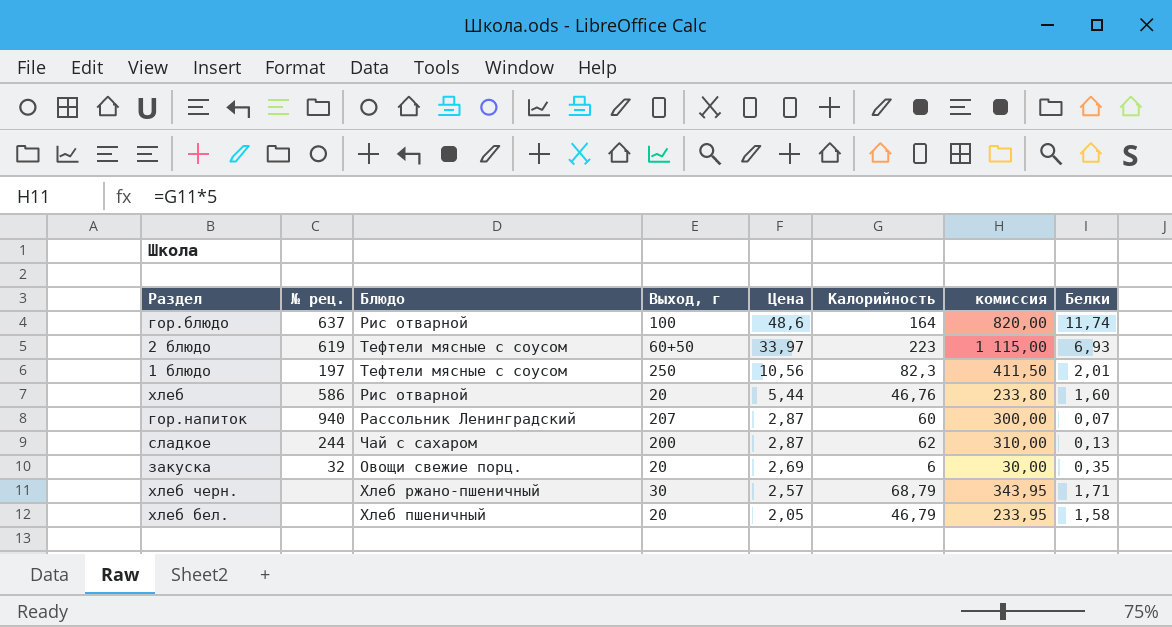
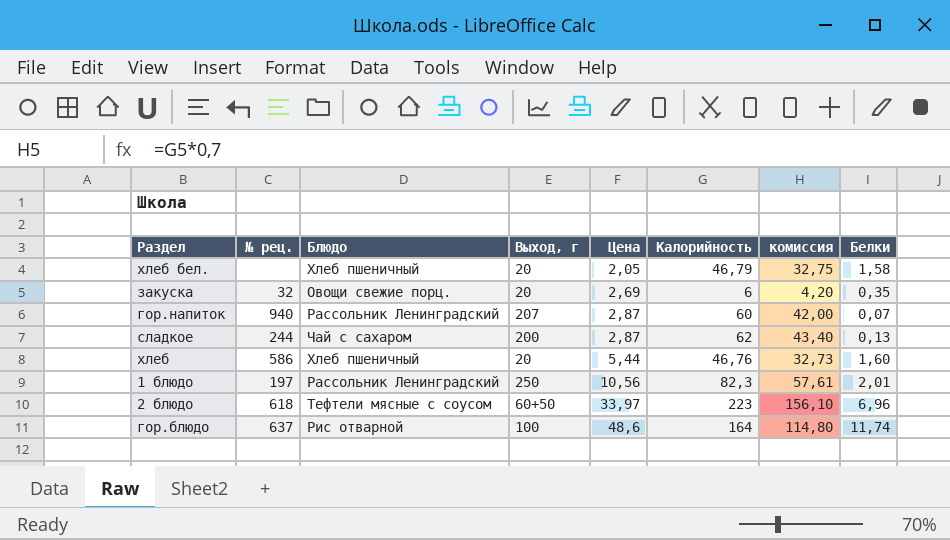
row order: Цена descending -> Цена ascending
column комиссия | formula: [Калорийность] * 5 -> [Калорийность] * 0,7
row хлеб черн.: none | Хлеб ржано-пшеничный | 30 | 2,57 | 68,79 | 343,95 | 1,71 -> none
хлеб | Блюдо: Рис отварной -> Хлеб пшеничный
1 блюдо | Блюдо: Тефтели мясные с соусом -> Рассольник Ленинградский
2 блюдо | № рец.: 619 -> 618
2 блюдо | Белки: 6,93 -> 6,96

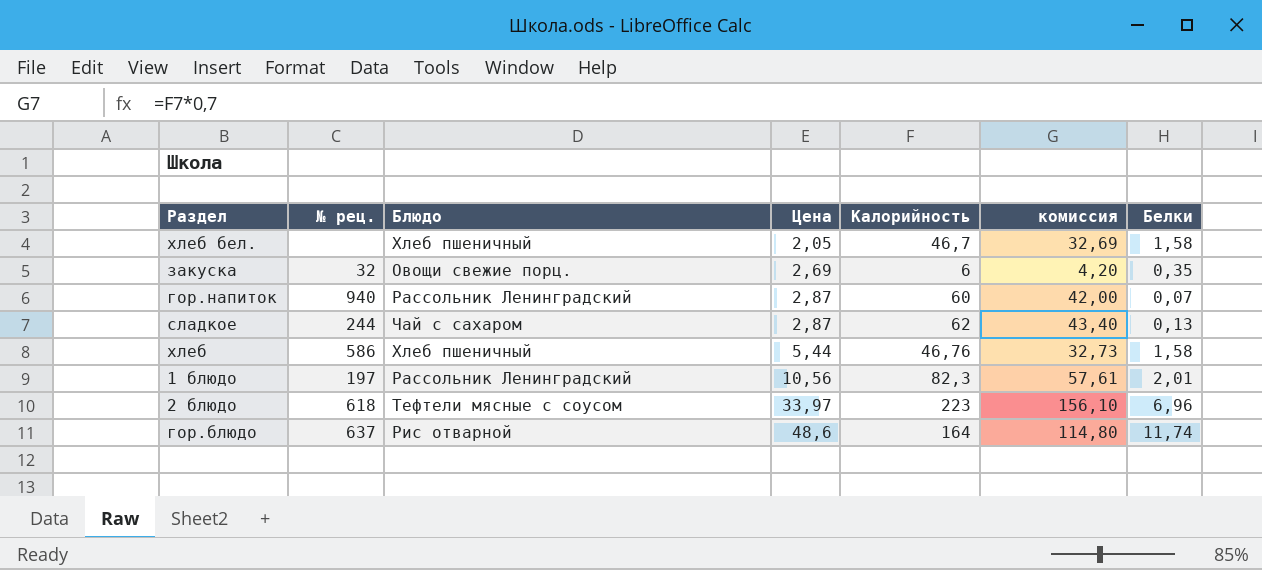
column Выход, г | position: 4 -> none
хлеб бел. | Калорийность: 46,79 -> 46,7
хлеб бел. | комиссия: 32,75 -> 32,69
хлеб | Белки: 1,60 -> 1,58

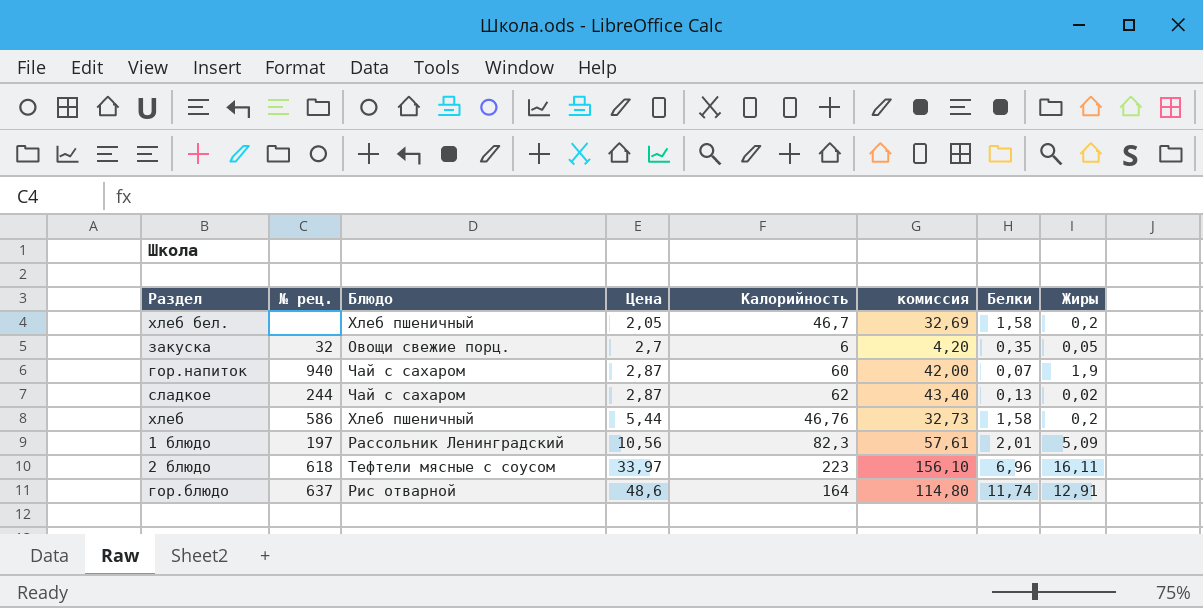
column Жиры | position: none -> 8
закуска | Цена: 2,69 -> 2,7
гор.напиток | Блюдо: Рассольник Ленинградский -> Чай с сахаром

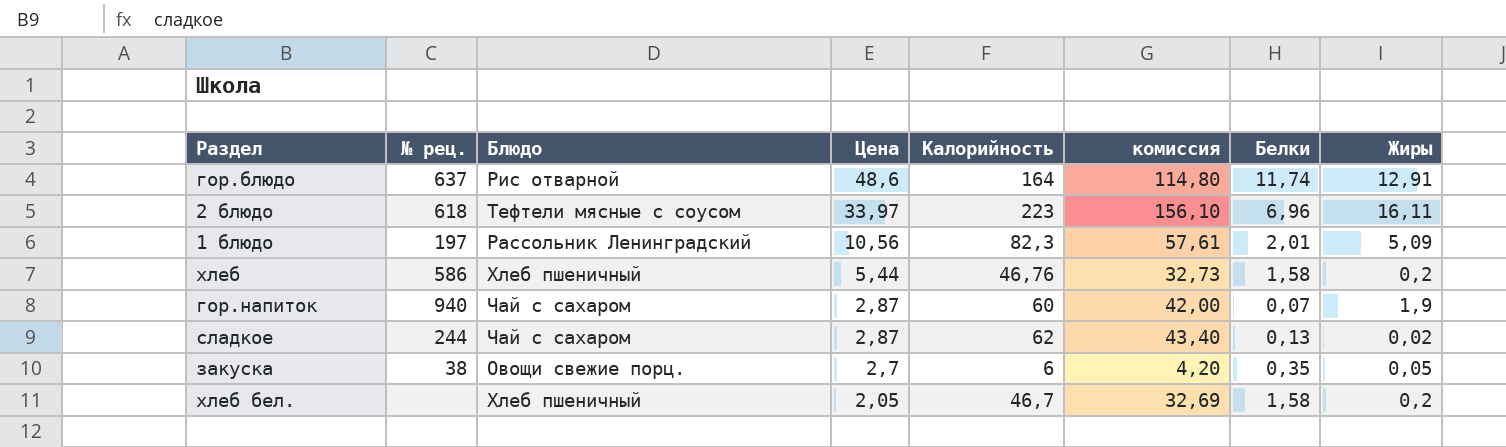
row order: Цена ascending -> Цена descending
закуска | № рец.: 32 -> 38

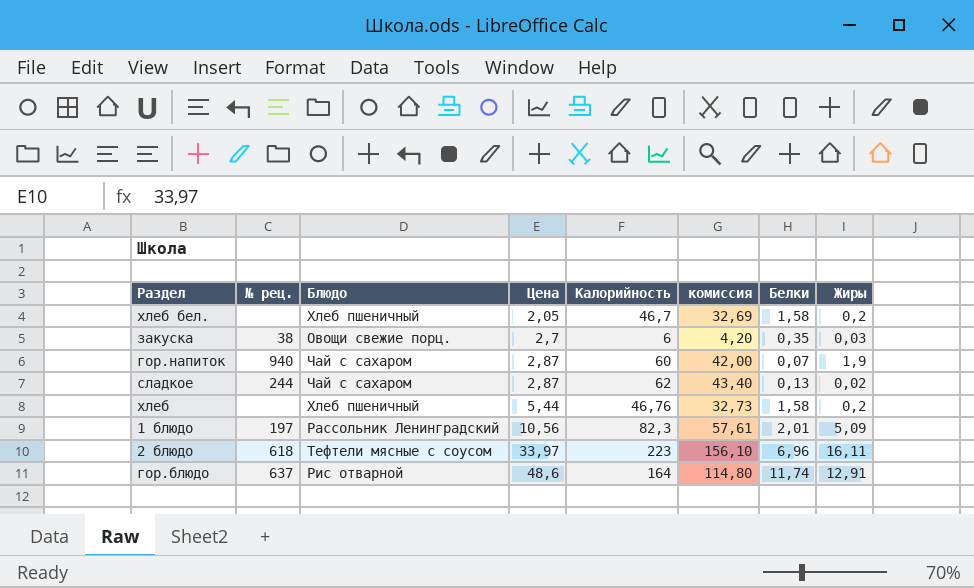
row order: Цена descending -> Цена ascending
закуска | Жиры: 0,05 -> 0,03
хлеб | № рец.: 586 -> none

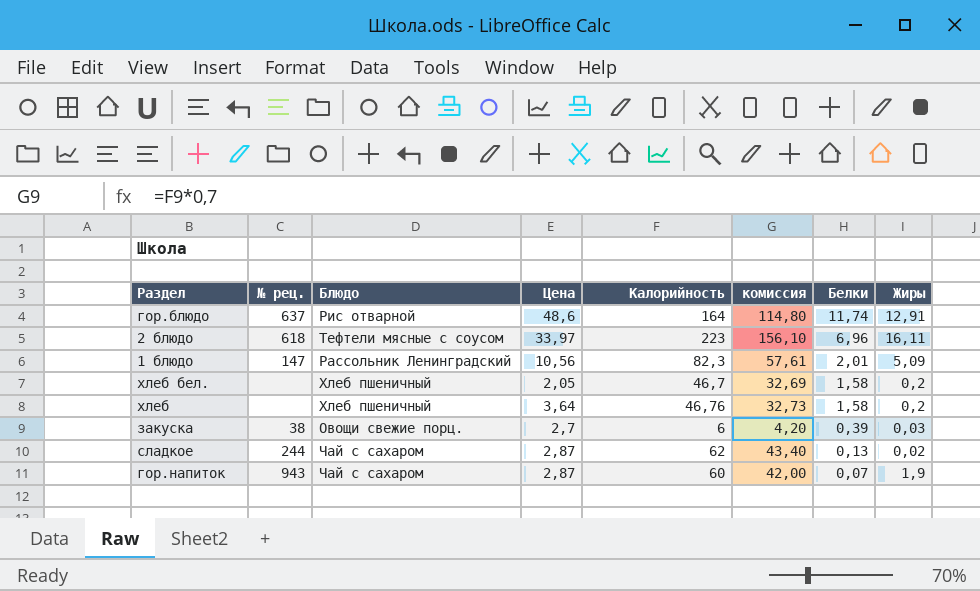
row order: Цена ascending -> Белки descending
1 блюдо | № рец.: 197 -> 147
хлеб | Цена: 5,44 -> 3,64
закуска | Белки: 0,35 -> 0,39
гор.напиток | № рец.: 940 -> 943

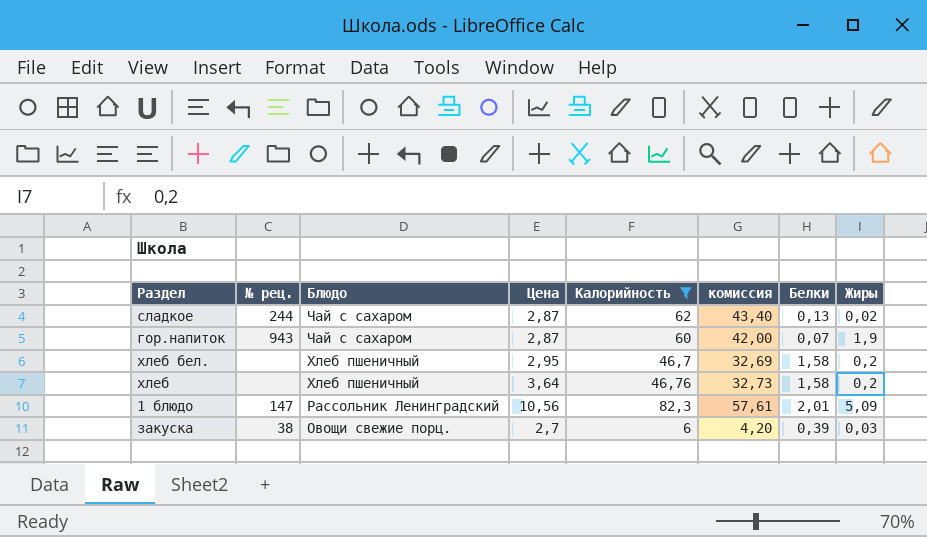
filter: none -> Калорийность <= 82,3
row order: Белки descending -> Блюдо descending
хлеб бел. | Цена: 2,05 -> 2,95

